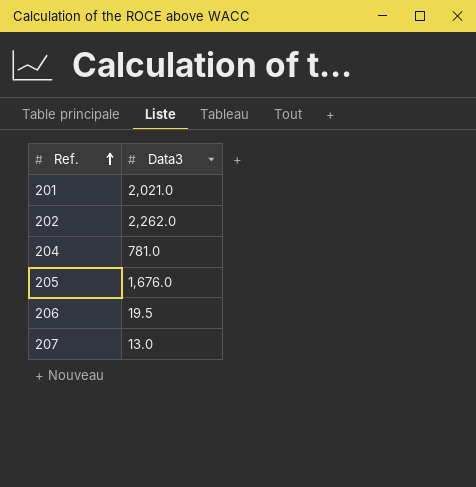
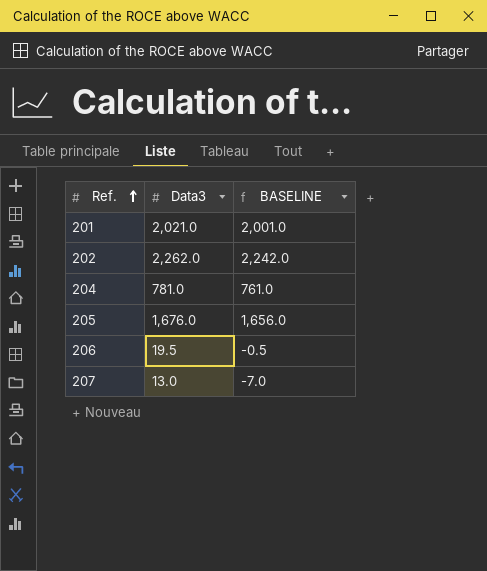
column BASELINE | formula: none -> [Data3] - 20

